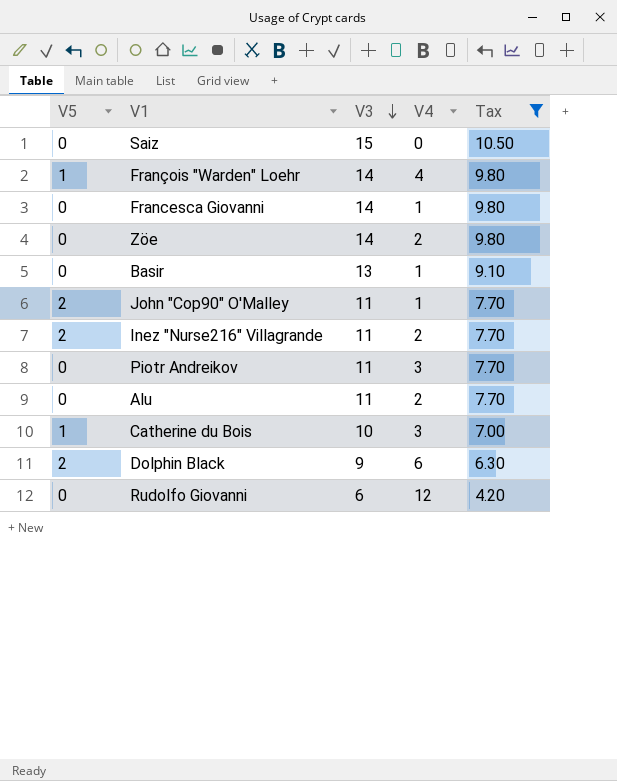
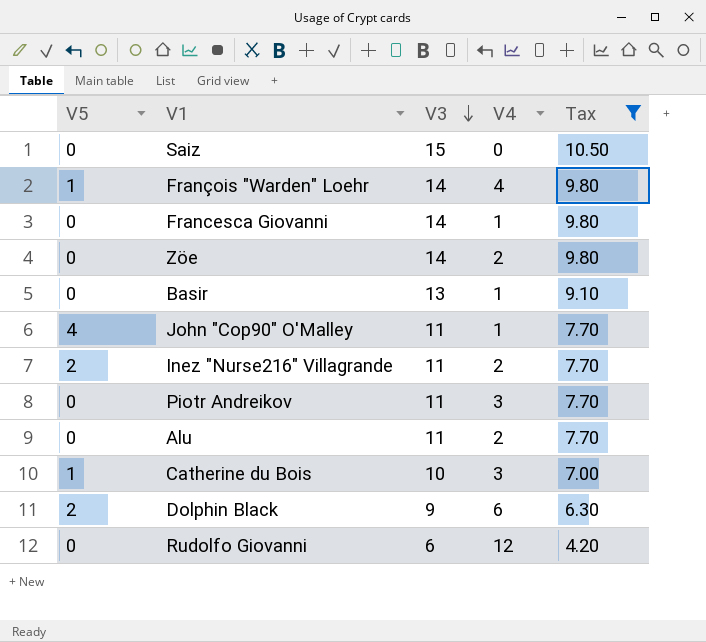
John "Cop90" O'Malley | V5: 2 -> 4

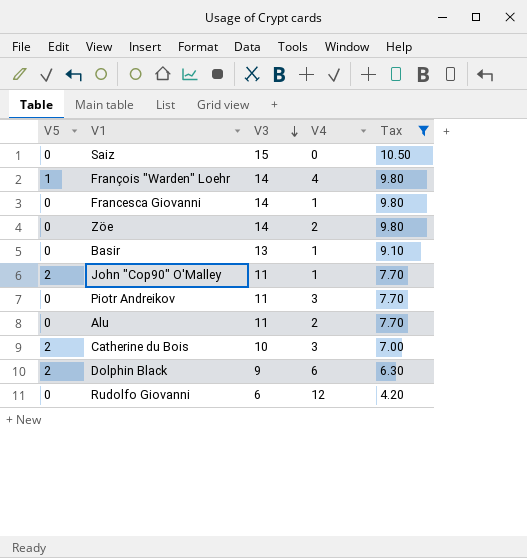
row Inez "Nurse216" Villagrande: 2 | 11 | 2 | 7.70 -> none
John "Cop90" O'Malley | V5: 4 -> 2
Catherine du Bois | V5: 1 -> 2

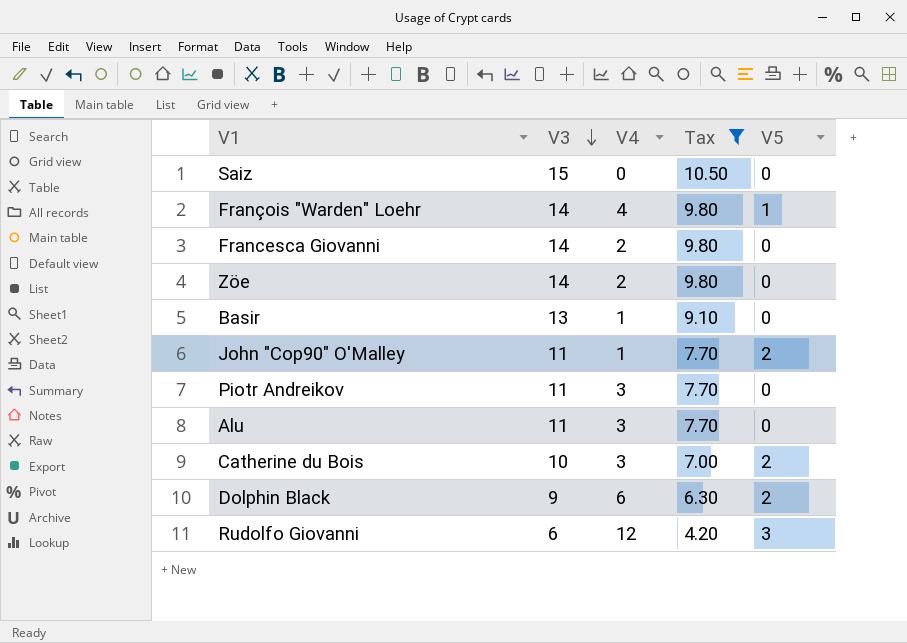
column V5 | position: 1 -> 5
Francesca Giovanni | V4: 1 -> 2
Alu | V4: 2 -> 3
Rudolfo Giovanni | V5: 0 -> 3

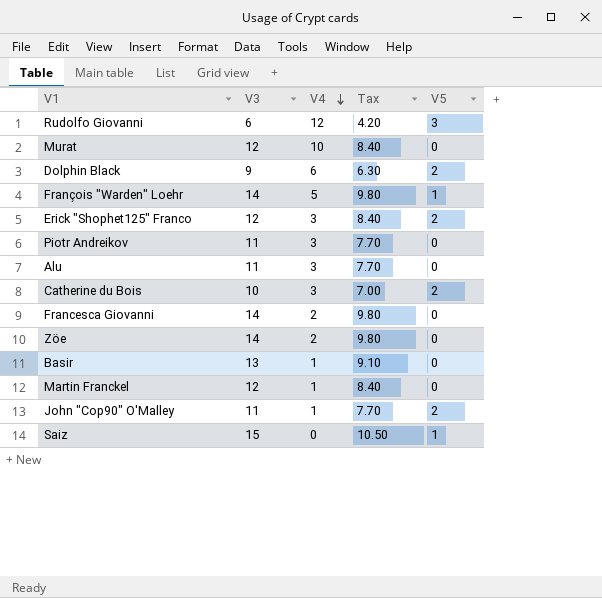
filter: Tax != 8.40 -> none
row order: V3 descending -> V4 descending
François "Warden" Loehr | V4: 4 -> 5
Saiz | V5: 0 -> 1

